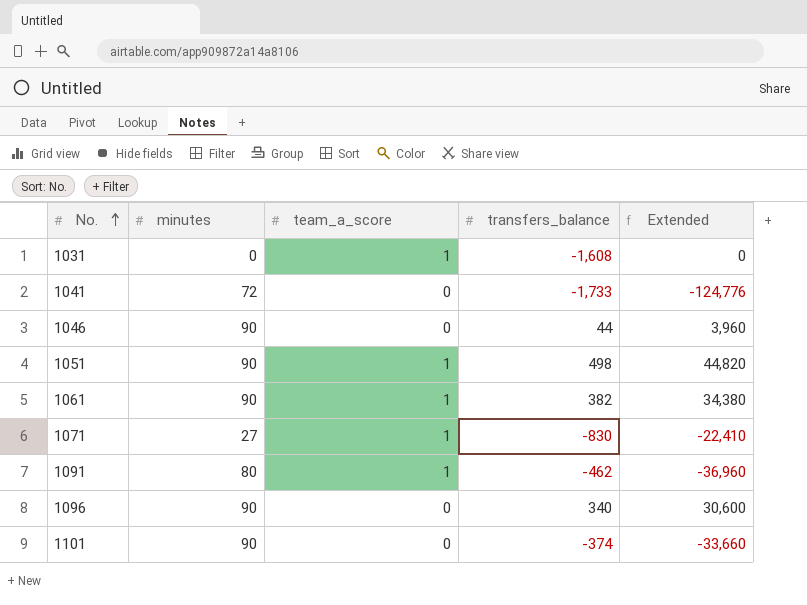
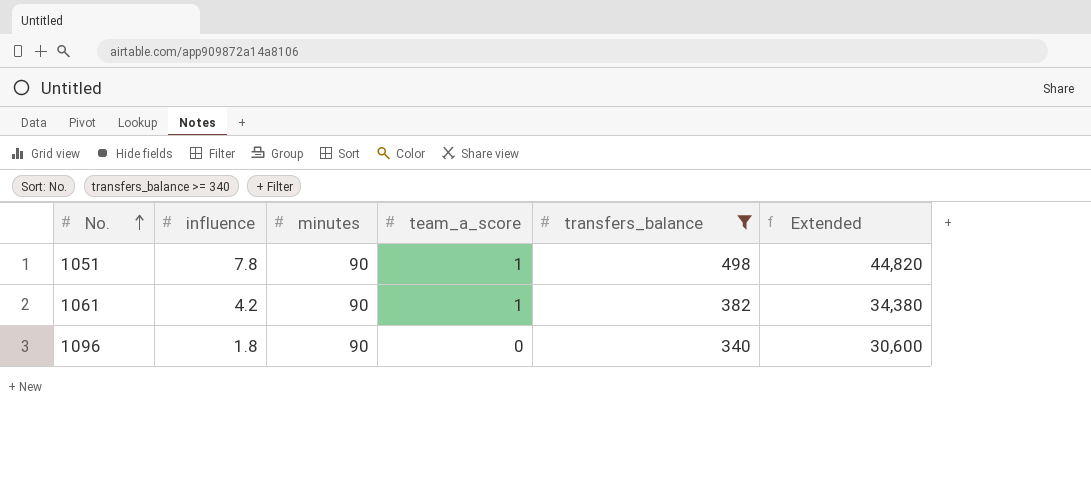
filter: none -> transfers_balance >= 340
column influence | position: none -> 2

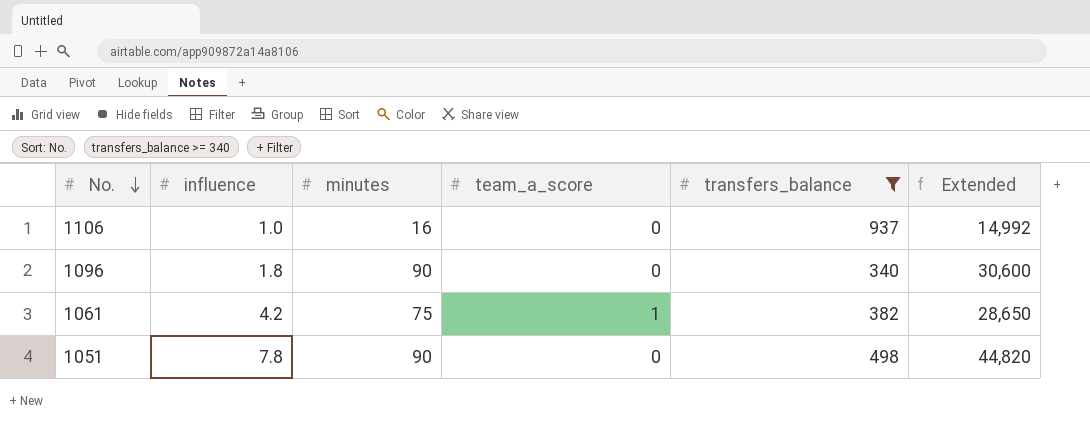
row order: No. ascending -> No. descending
row 1106: none -> 1.0 | 16 | 0 | 937 | 14,992
1061 | minutes: 90 -> 75
1061 | Extended: 34,380 -> 28,650
1051 | team_a_score: 1 -> 0

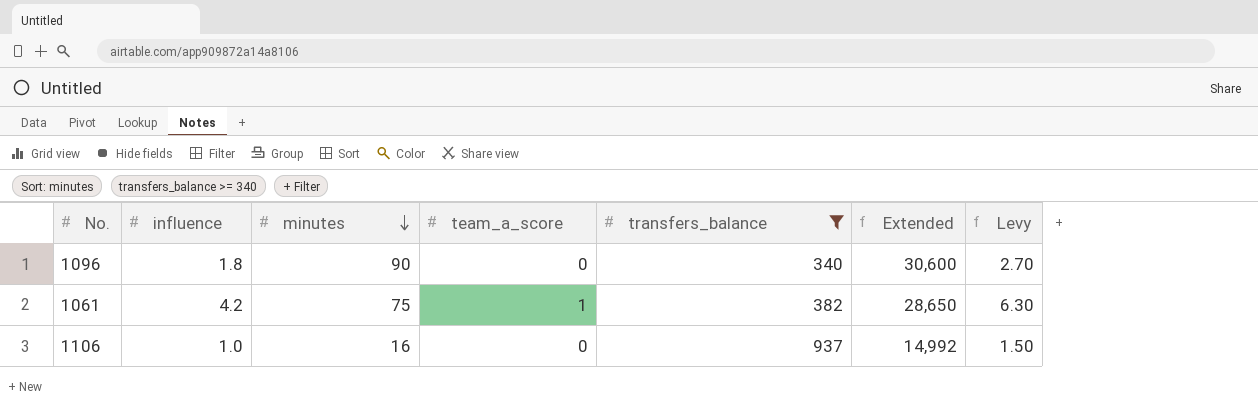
row order: No. descending -> minutes descending
column Levy | formula: none -> [influence] * 1.5
row 1051: 7.8 | 90 | 0 | 498 | 44,820 -> none

